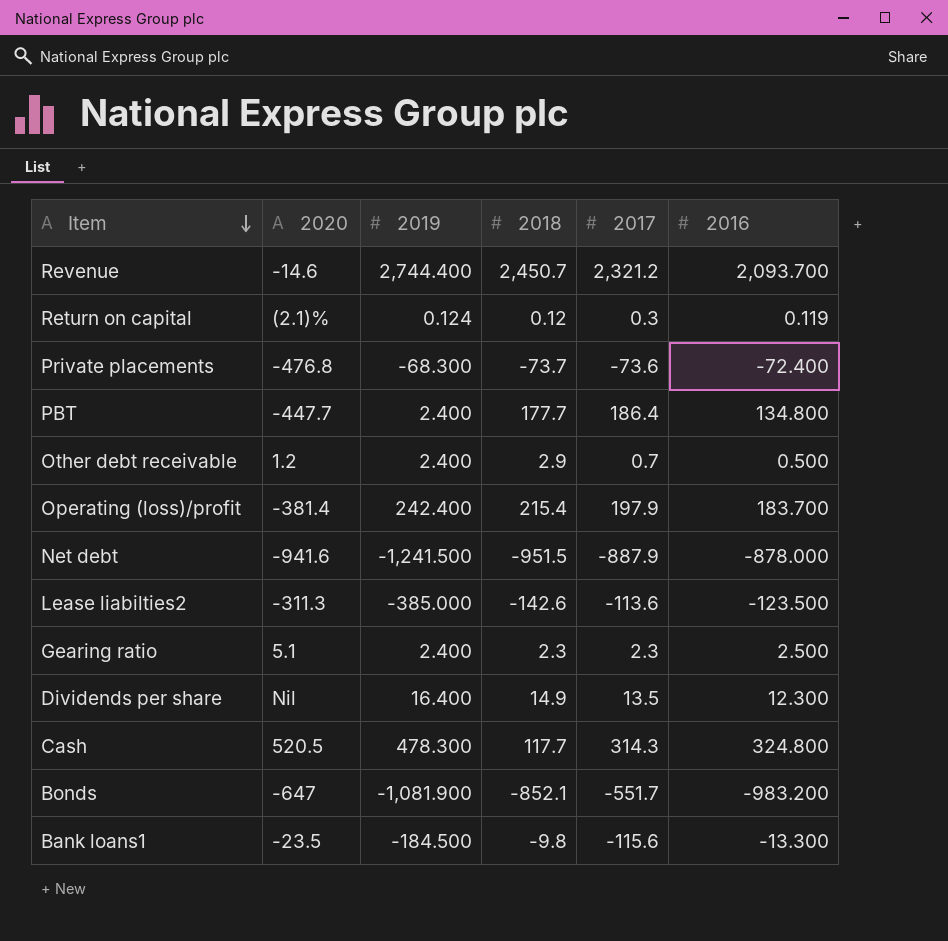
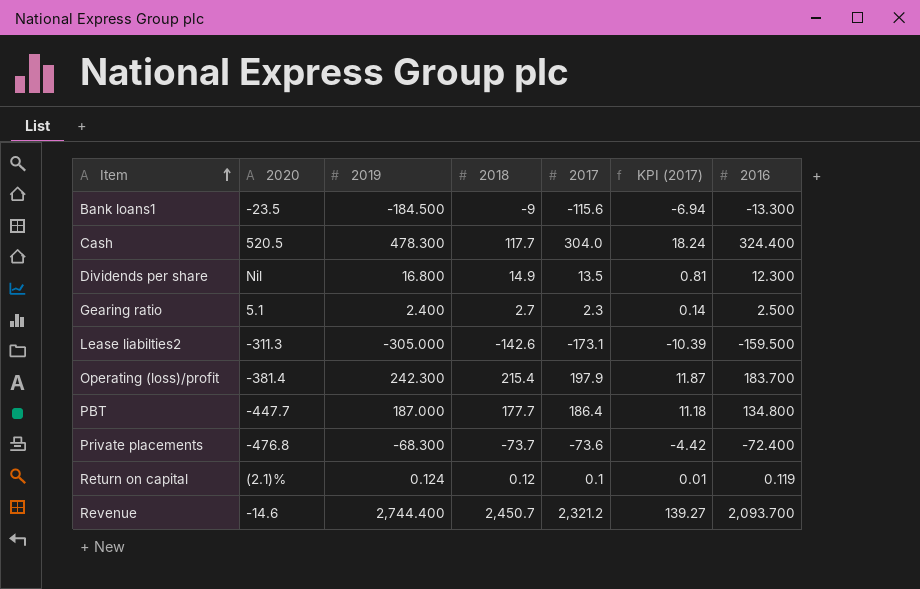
row order: Item descending -> Item ascending
column KPI (2017) | formula: none -> [2017] * 0.06
row Other debt receivable: 1.2 | 2.400 | 2.9 | 0.7 | 0.500 -> none
row Net debt: -941.6 | -1,241.500 | -951.5 | -887.9 | -878.000 -> none
row Bonds: -647 | -1,081.900 | -852.1 | -551.7 | -983.200 -> none
Bank loans1 | 2018: -9.8 -> -9
Cash | 2017: 314.3 -> 304.0
Cash | 2016: 324.800 -> 324.400
Dividends per share | 2019: 16.400 -> 16.800
Gearing ratio | 2018: 2.3 -> 2.7
Lease liabilties2 | 2019: -385.000 -> -305.000
Lease liabilties2 | 2017: -113.6 -> -173.1
Lease liabilties2 | 2016: -123.500 -> -159.500
Operating (loss)/profit | 2019: 242.400 -> 242.300
PBT | 2019: 2.400 -> 187.000
Return on capital | 2017: 0.3 -> 0.1

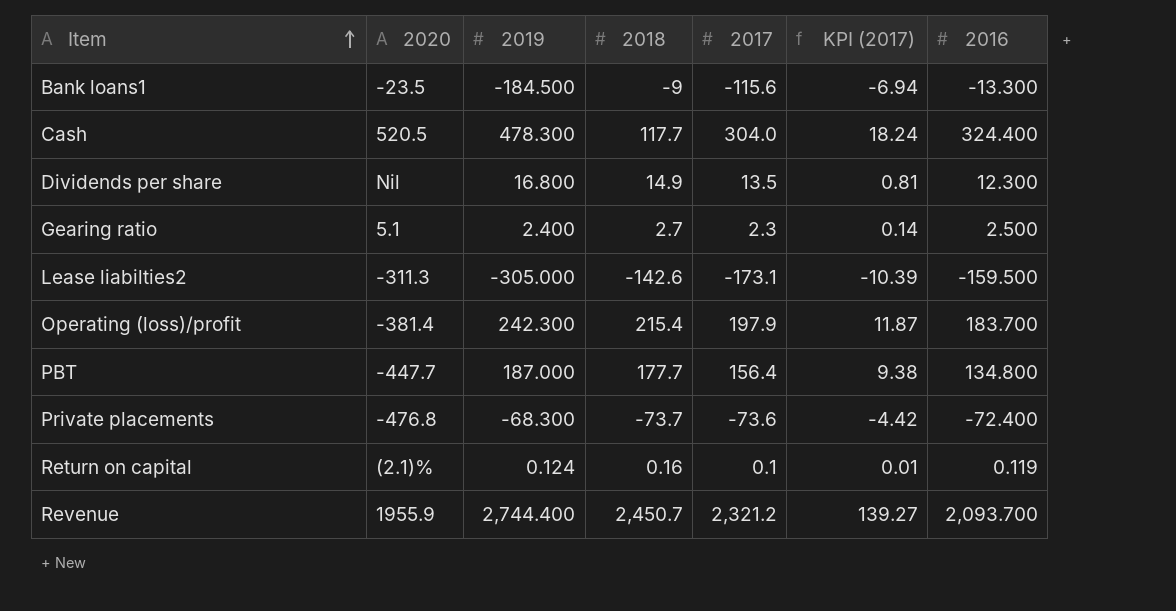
PBT | 2017: 186.4 -> 156.4
PBT | KPI (2017): 11.18 -> 9.38
Return on capital | 2018: 0.12 -> 0.16
Revenue | 2020: -14.6 -> 1955.9

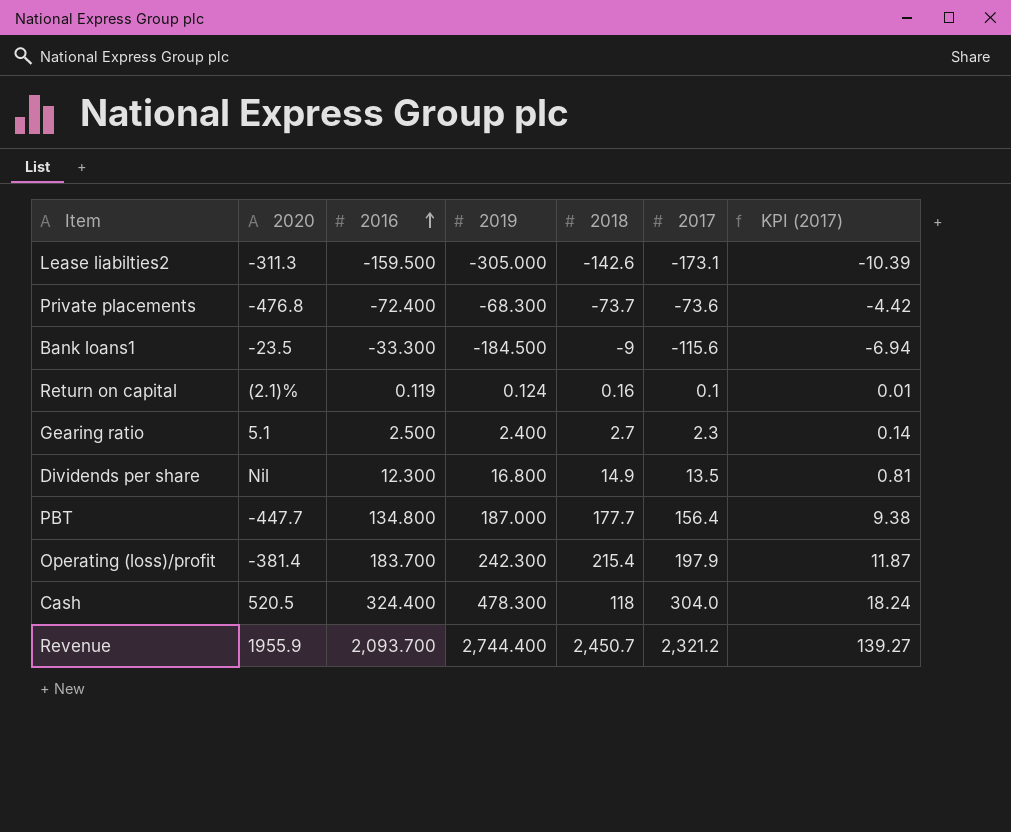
row order: Item ascending -> 2016 ascending
column 2016 | position: 7 -> 3
Bank loans1 | 2016: -13.300 -> -33.300
Cash | 2018: 117.7 -> 118

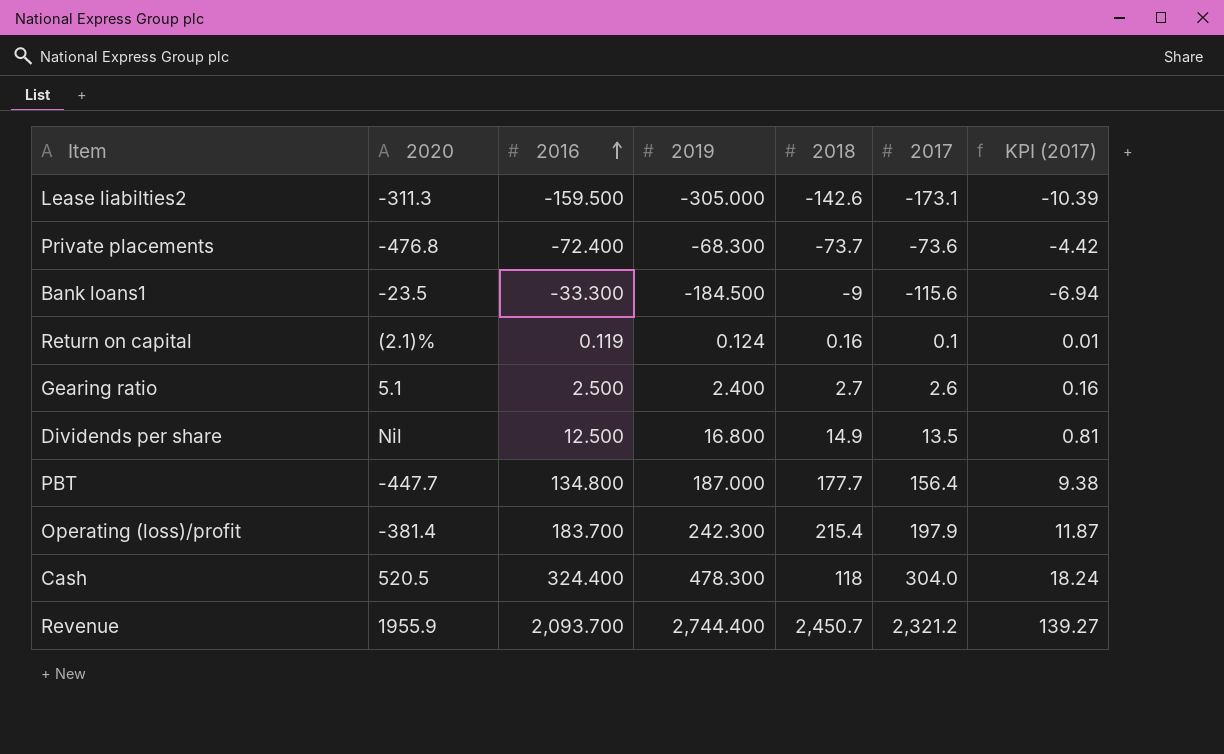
Gearing ratio | 2017: 2.3 -> 2.6
Gearing ratio | KPI (2017): 0.14 -> 0.16
Dividends per share | 2016: 12.300 -> 12.500

